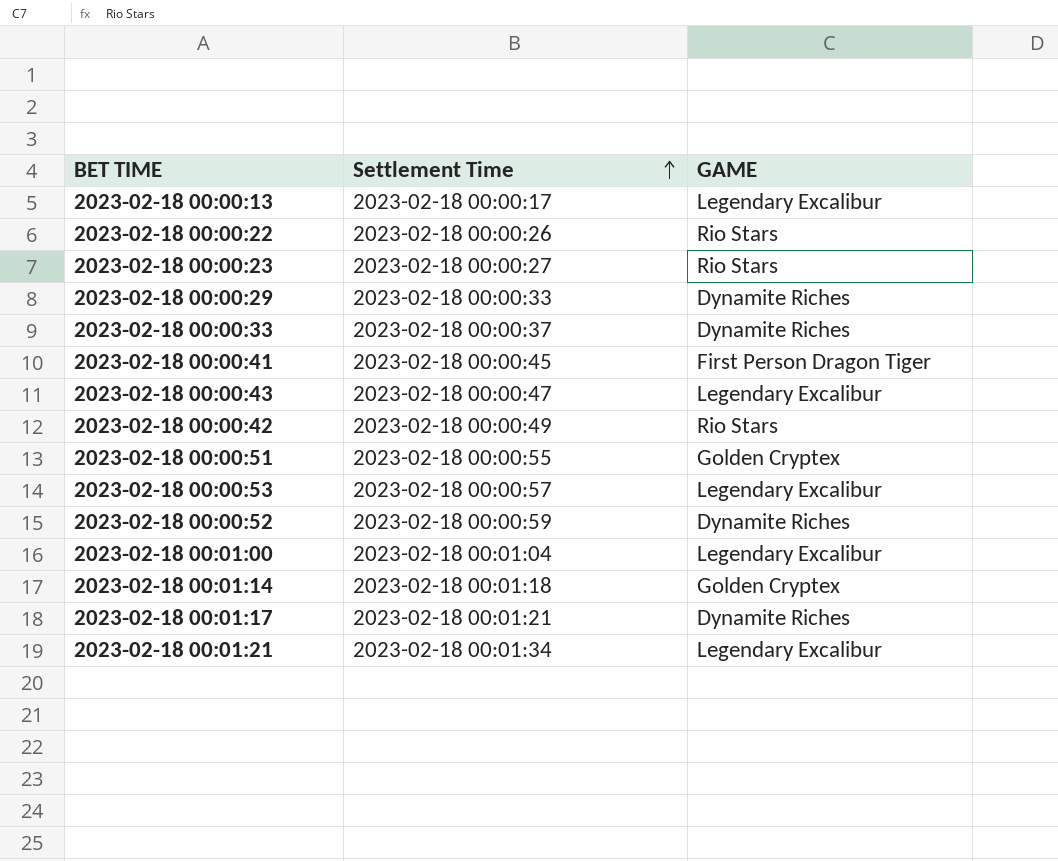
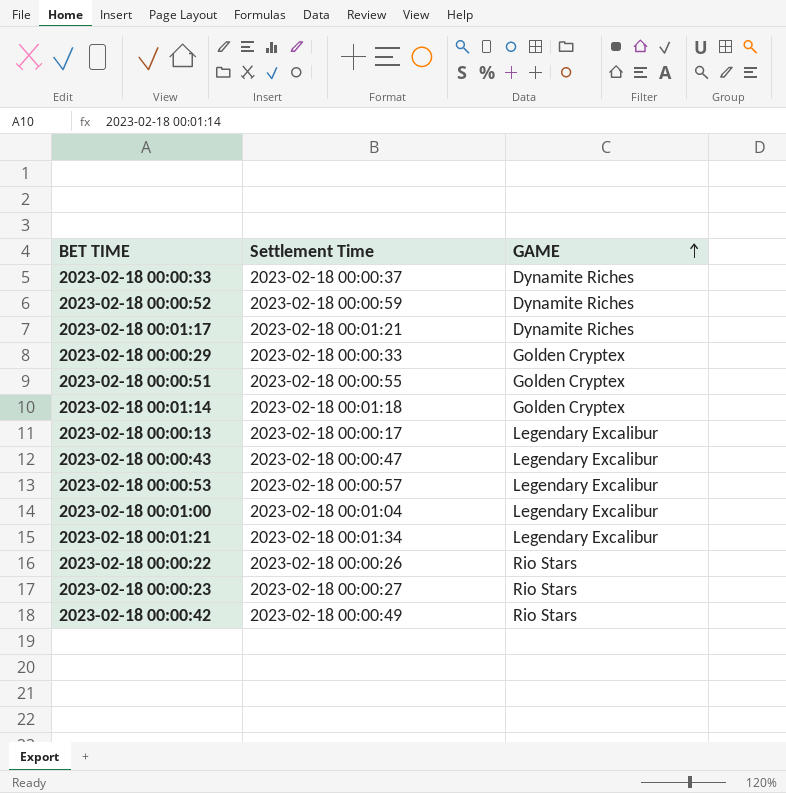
row order: Settlement Time ascending -> GAME ascending
row 2023-02-18 00:00:41: 2023-02-18 00:00:45 | First Person Dragon Tiger -> none
2023-02-18 00:00:29 | GAME: Dynamite Riches -> Golden Cryptex

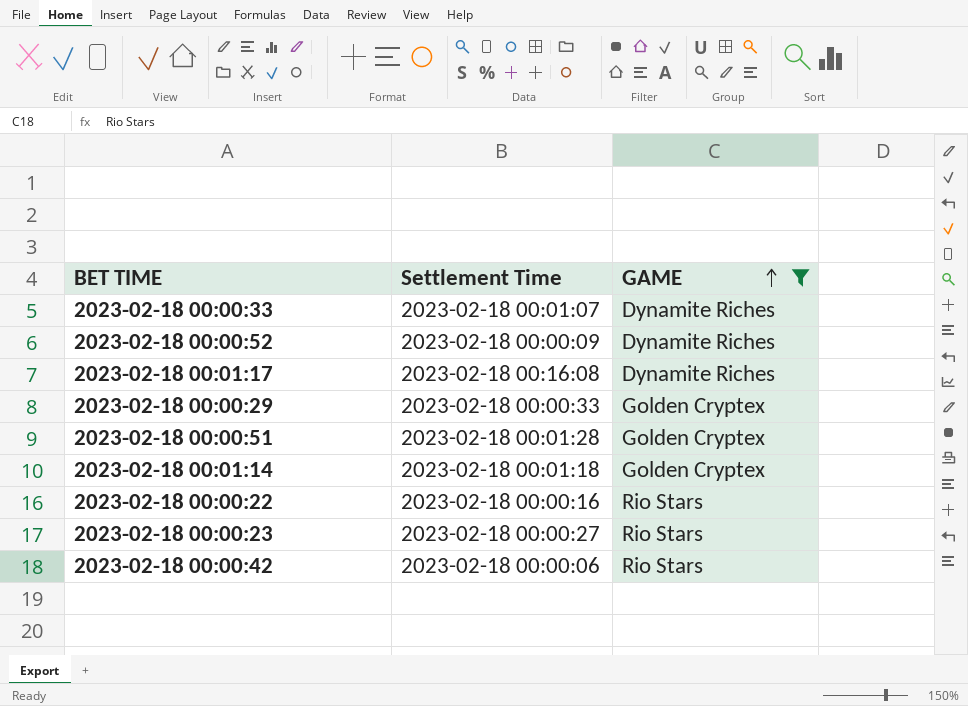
filter: none -> GAME != Legendary Excalibur
2023-02-18 00:00:33 | Settlement Time: 2023-02-18 00:00:37 -> 2023-02-18 00:01:07
2023-02-18 00:00:52 | Settlement Time: 2023-02-18 00:00:59 -> 2023-02-18 00:00:09
2023-02-18 00:01:17 | Settlement Time: 2023-02-18 00:01:21 -> 2023-02-18 00:16:08
2023-02-18 00:00:51 | Settlement Time: 2023-02-18 00:00:55 -> 2023-02-18 00:01:28
2023-02-18 00:00:22 | Settlement Time: 2023-02-18 00:00:26 -> 2023-02-18 00:00:16
2023-02-18 00:00:42 | Settlement Time: 2023-02-18 00:00:49 -> 2023-02-18 00:00:06

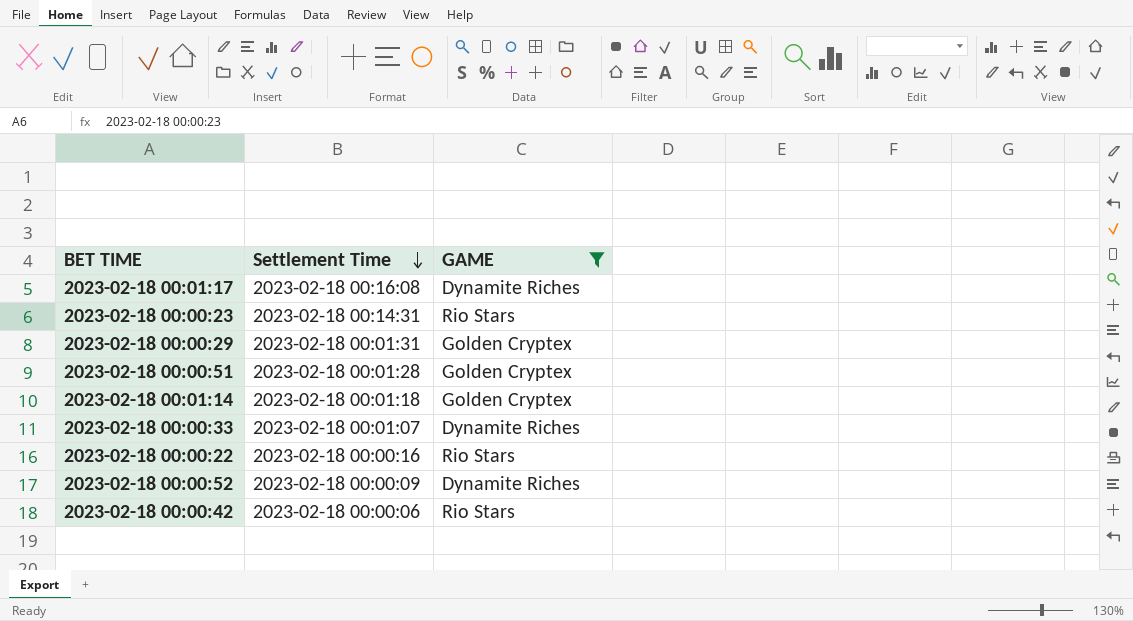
row order: GAME ascending -> Settlement Time descending
2023-02-18 00:00:23 | Settlement Time: 2023-02-18 00:00:27 -> 2023-02-18 00:14:31
2023-02-18 00:00:29 | Settlement Time: 2023-02-18 00:00:33 -> 2023-02-18 00:01:31

